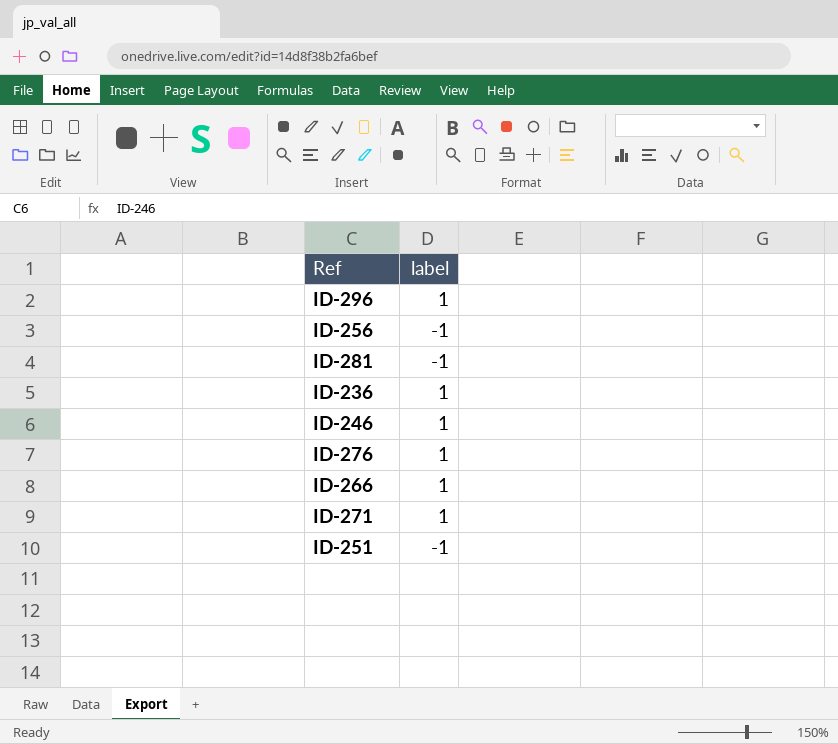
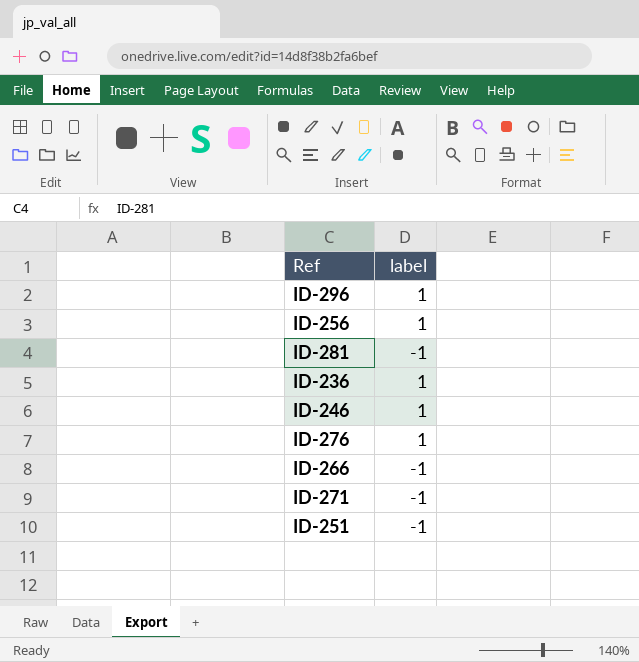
ID-256 | label: -1 -> 1
ID-266 | label: 1 -> -1
ID-271 | label: 1 -> -1

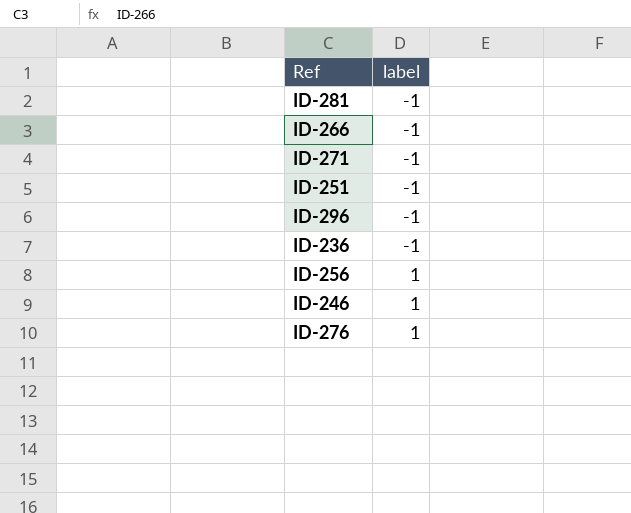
row order: none -> label ascending
ID-296 | label: 1 -> -1
ID-236 | label: 1 -> -1

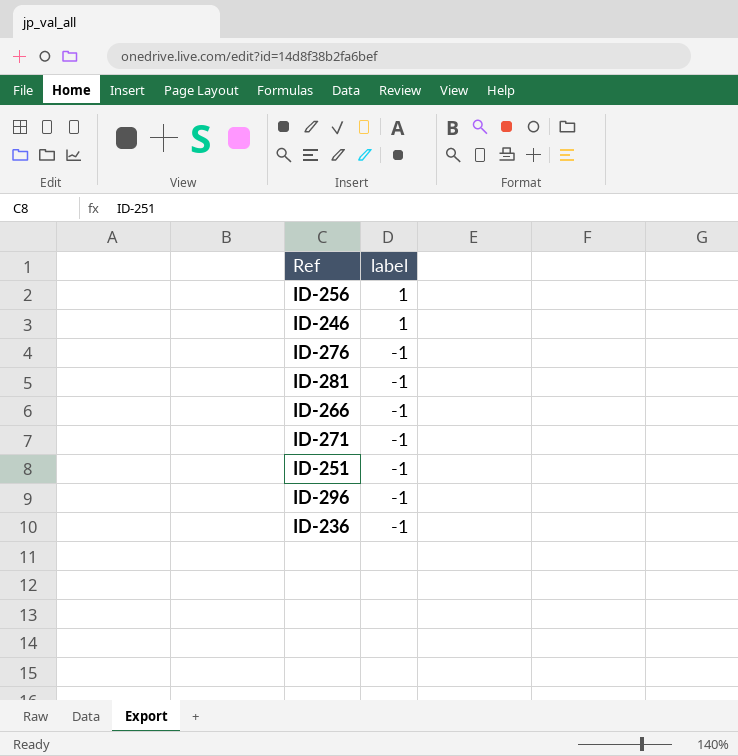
row order: label ascending -> label descending
ID-276 | label: 1 -> -1

